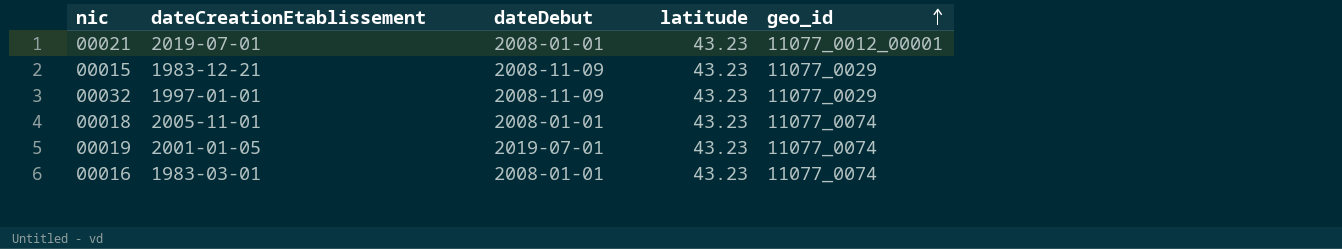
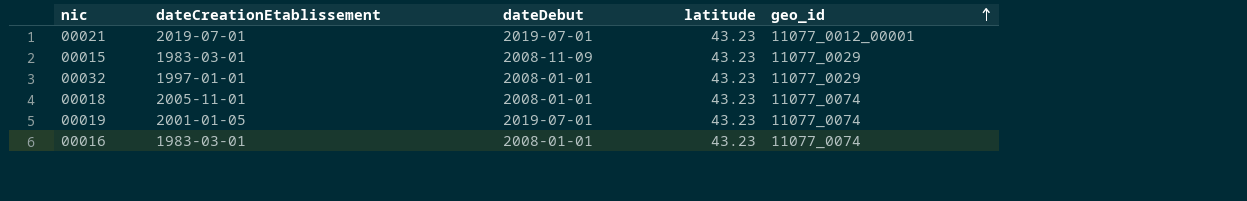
00021 | dateDebut: 2008-01-01 -> 2019-07-01
00015 | dateCreationEtablissement: 1983-12-21 -> 1983-03-01
00032 | dateDebut: 2008-11-09 -> 2008-01-01

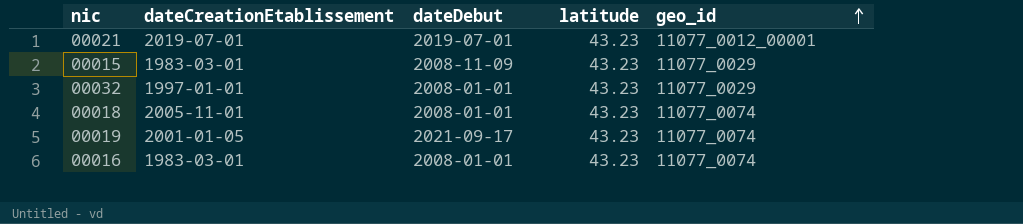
00019 | dateDebut: 2019-07-01 -> 2021-09-17

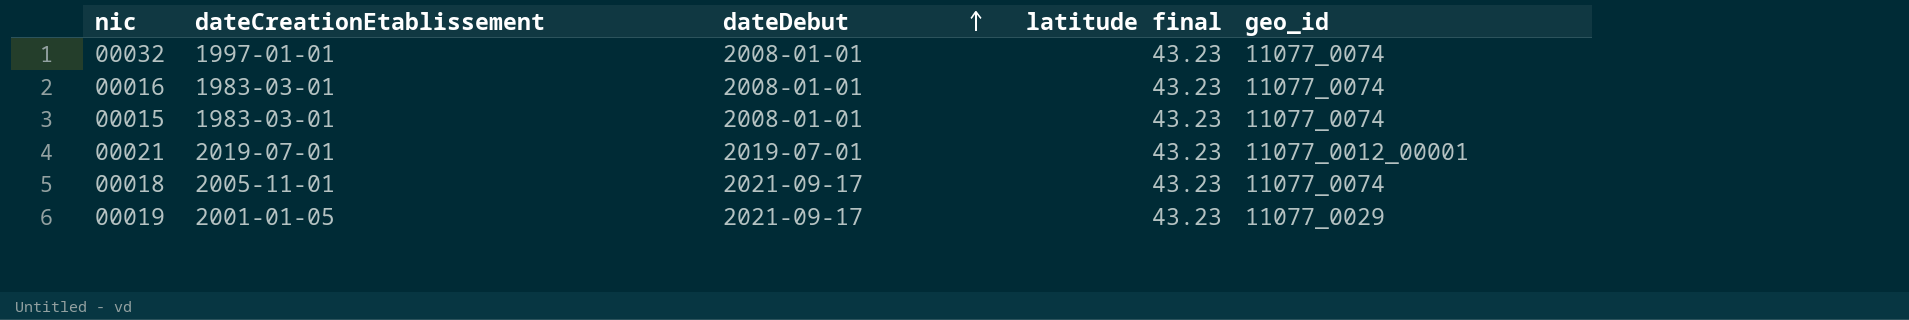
row order: geo_id ascending -> dateDebut ascending
column name: latitude -> latitude final
00032 | geo_id: 11077_0029 -> 11077_0074
00015 | dateDebut: 2008-11-09 -> 2008-01-01
00015 | geo_id: 11077_0029 -> 11077_0074
00018 | dateDebut: 2008-01-01 -> 2021-09-17
00019 | geo_id: 11077_0074 -> 11077_0029

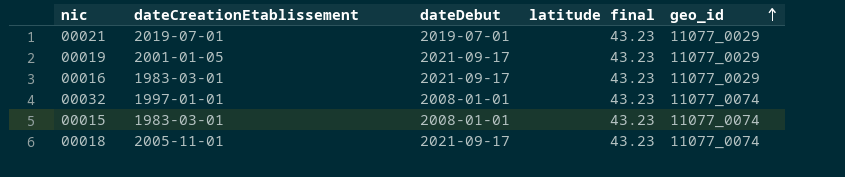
row order: dateDebut ascending -> geo_id ascending
00021 | geo_id: 11077_0012_00001 -> 11077_0029
00016 | dateDebut: 2008-01-01 -> 2021-09-17
00016 | geo_id: 11077_0074 -> 11077_0029

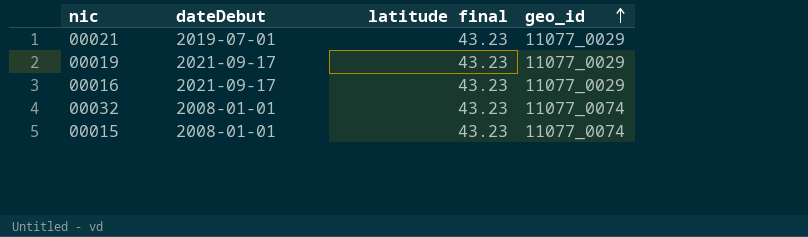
column dateCreationEtablissement | position: 2 -> none
row 00018: 2005-11-01 | 2021-09-17 | 43.23 | 11077_0074 -> none

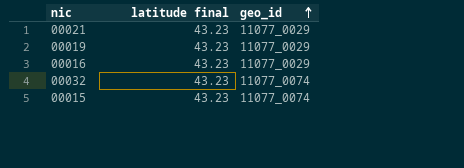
column dateDebut | position: 2 -> none

